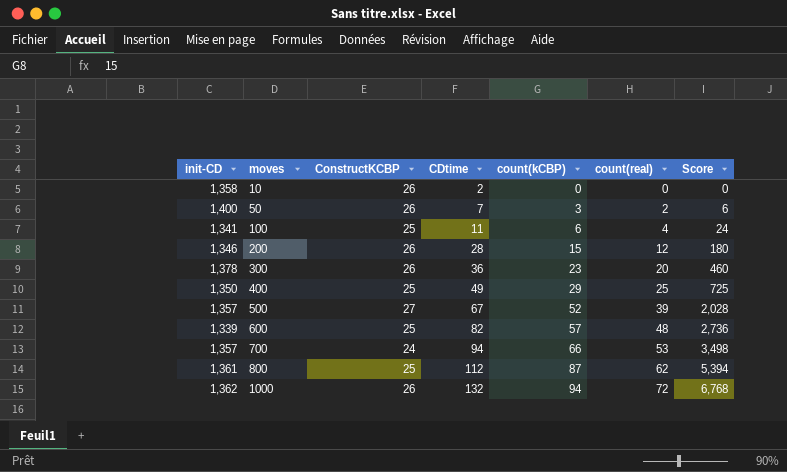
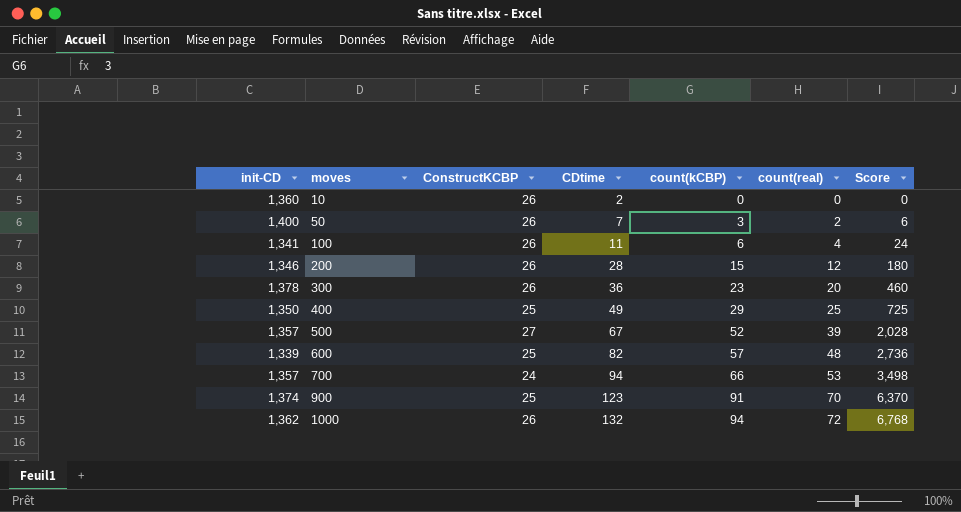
row 800: 1,361 | 25 | 112 | 87 | 62 | 5,394 -> none
10 | init-CD: 1,358 -> 1,360
100 | ConstructKCBP: 25 -> 26
row 900: none -> 1,374 | 25 | 123 | 91 | 70 | 6,370

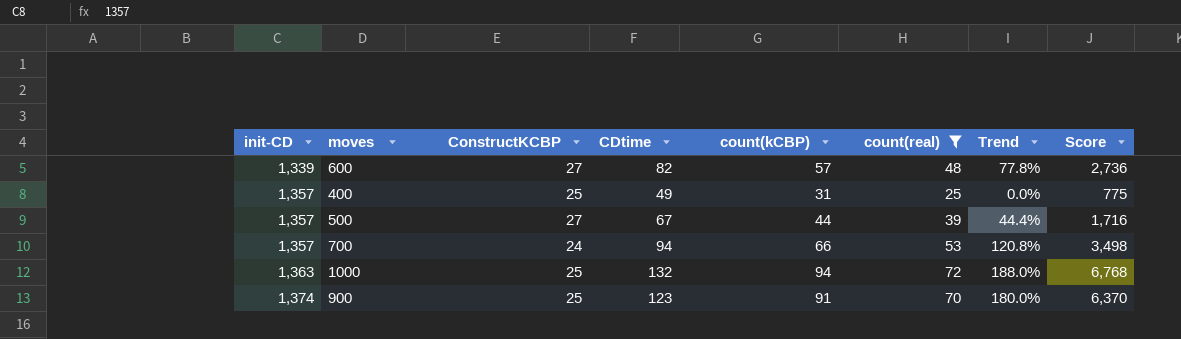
filter: none -> count(real) >= 25
row order: moves ascending -> init-CD ascending
column Trend | formula: none -> ([count(real)] - [ConstructKCBP]) / [ConstructKCBP]
600 | ConstructKCBP: 25 -> 27
400 | init-CD: 1,350 -> 1,357
400 | count(kCBP): 29 -> 31
400 | Score: 725 -> 775
500 | count(kCBP): 52 -> 44
500 | Score: 2,028 -> 1,716
1000 | init-CD: 1,362 -> 1,363
1000 | ConstructKCBP: 26 -> 25

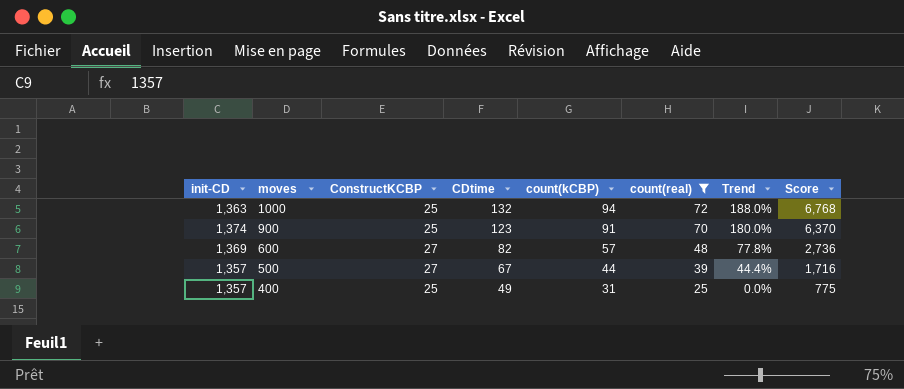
row order: init-CD ascending -> moves descending
row 700: 1,357 | 24 | 94 | 66 | 53 | 120.8% | 3,498 -> none
600 | init-CD: 1,339 -> 1,369

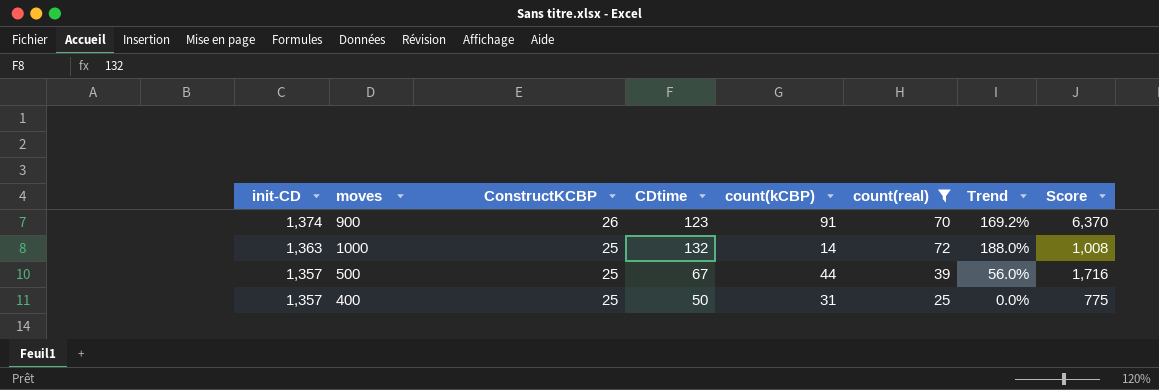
row order: moves descending -> init-CD descending
row 600: 1,369 | 27 | 82 | 57 | 48 | 77.8% | 2,736 -> none
900 | ConstructKCBP: 25 -> 26
900 | Trend: 180.0% -> 169.2%
1000 | count(kCBP): 94 -> 14
1000 | Score: 6,768 -> 1,008
500 | ConstructKCBP: 27 -> 25
500 | Trend: 44.4% -> 56.0%
400 | CDtime: 49 -> 50

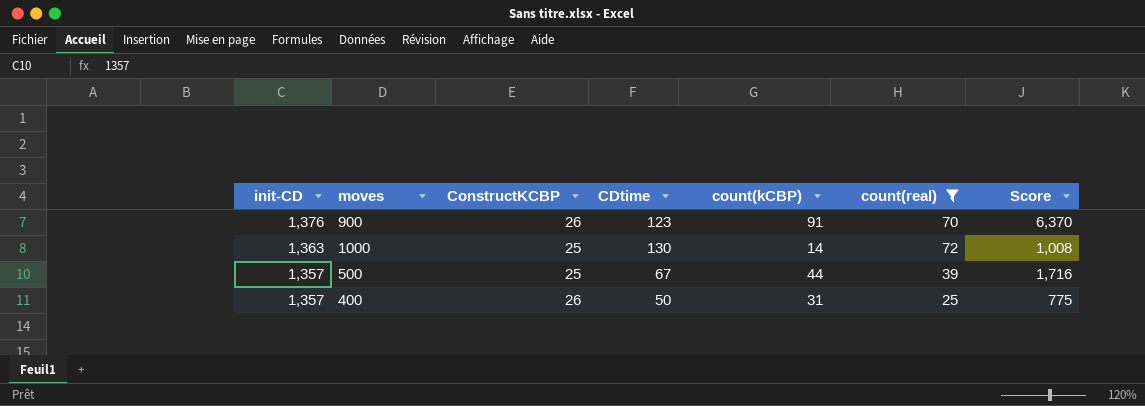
column Trend | formula: ([count(real)] - [ConstructKCBP]) / [ConstructKCBP] -> none
900 | init-CD: 1,374 -> 1,376
1000 | CDtime: 132 -> 130
400 | ConstructKCBP: 25 -> 26

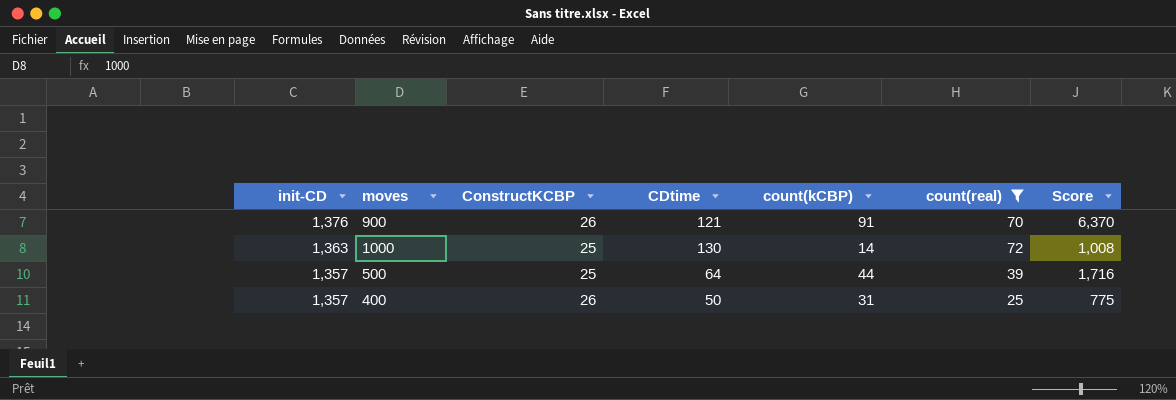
900 | CDtime: 123 -> 121
500 | CDtime: 67 -> 64

